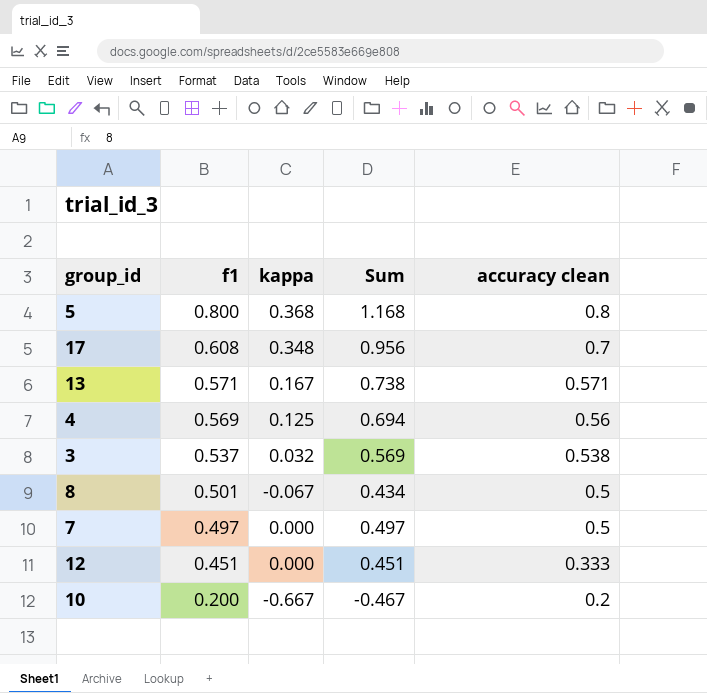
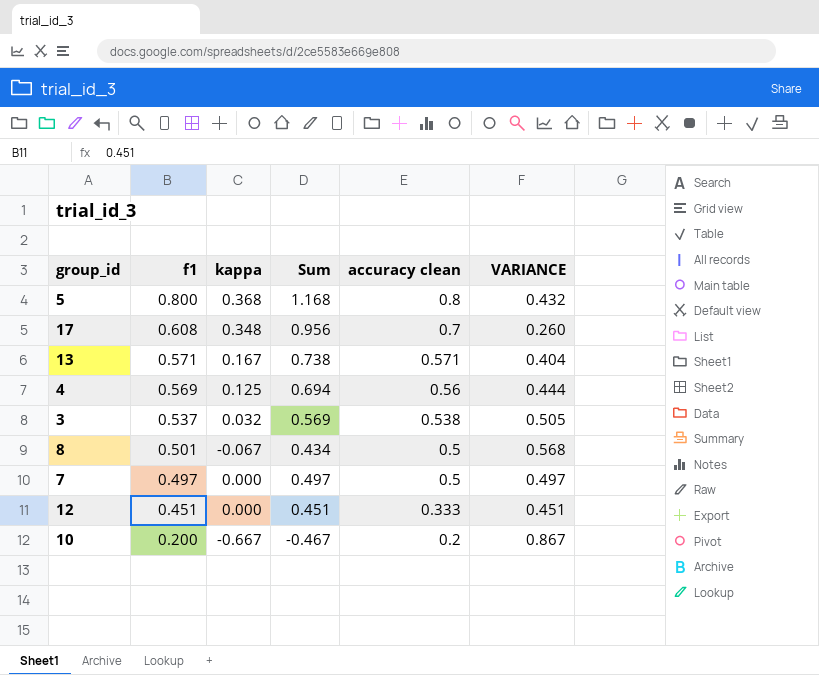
column VARIANCE | formula: none -> [f1] - [kappa]

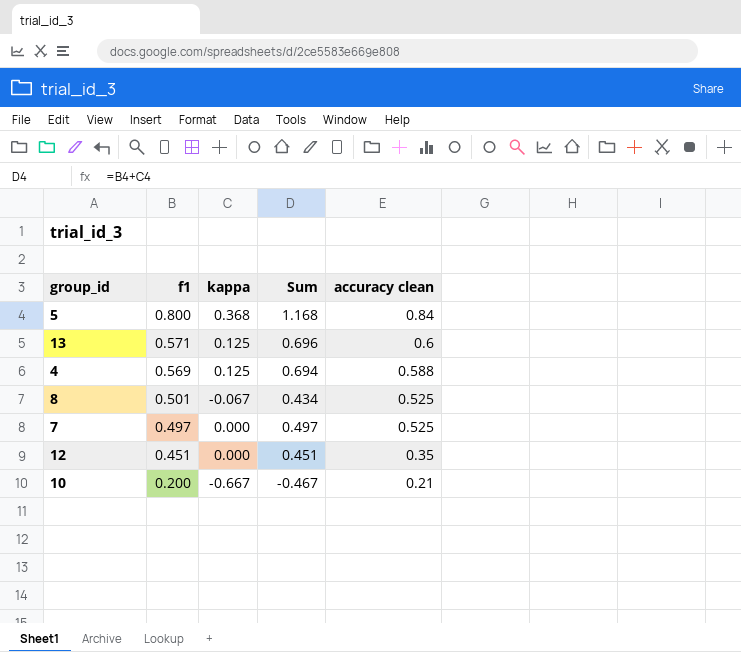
column VARIANCE | formula: [f1] - [kappa] -> none
row 17: 0.608 | 0.348 | 0.956 | 0.7 | 0.260 -> none
row 3: 0.537 | 0.032 | 0.569 | 0.538 | 0.505 -> none
5 | accuracy clean: 0.8 -> 0.84
13 | kappa: 0.167 -> 0.125
13 | Sum: 0.738 -> 0.696
13 | accuracy clean: 0.571 -> 0.6
4 | accuracy clean: 0.56 -> 0.588
8 | accuracy clean: 0.5 -> 0.525
7 | accuracy clean: 0.5 -> 0.525
12 | accuracy clean: 0.333 -> 0.35
10 | accuracy clean: 0.2 -> 0.21

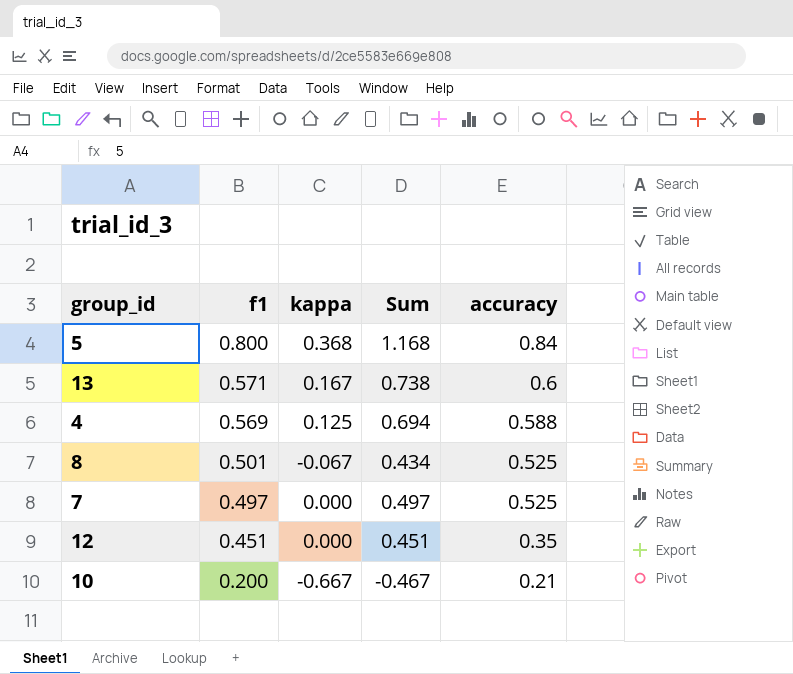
column name: accuracy clean -> accuracy
13 | kappa: 0.125 -> 0.167
13 | Sum: 0.696 -> 0.738

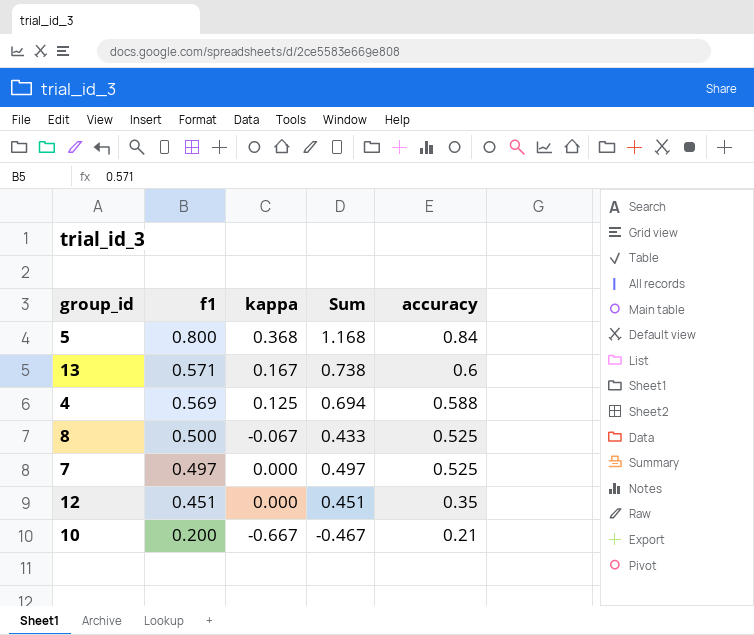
8 | f1: 0.501 -> 0.500
8 | Sum: 0.434 -> 0.433

